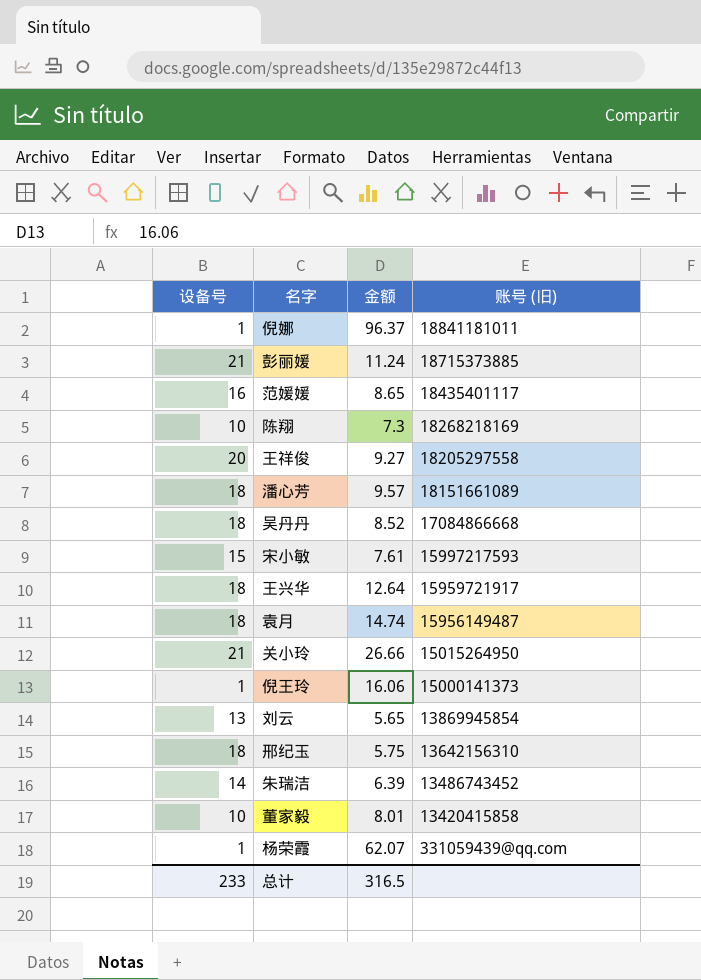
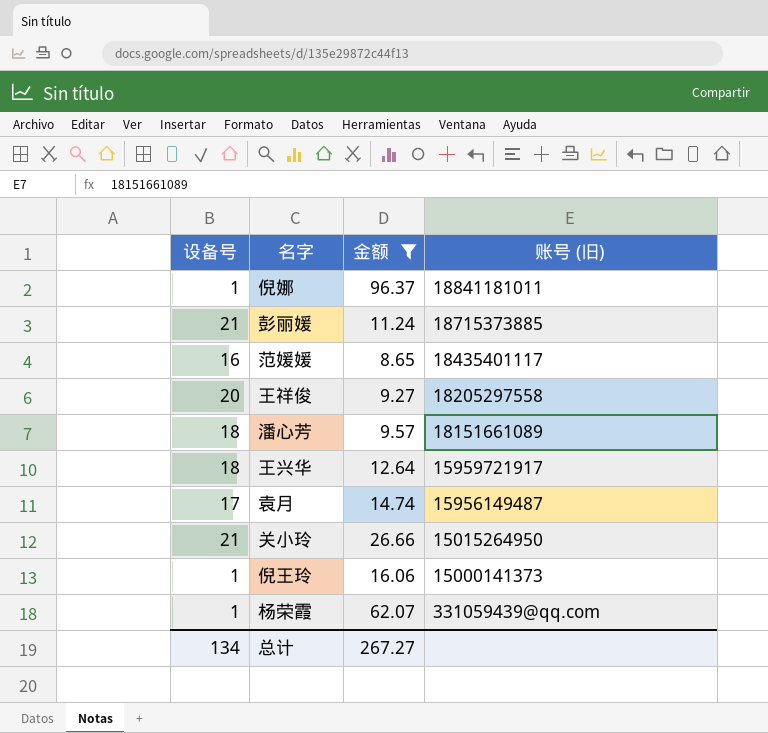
filter: none -> 金额 >= 8.65
袁月 | 设备号: 18 -> 17
总计 | 设备号: 233 -> 134
总计 | 金额: 316.5 -> 267.27

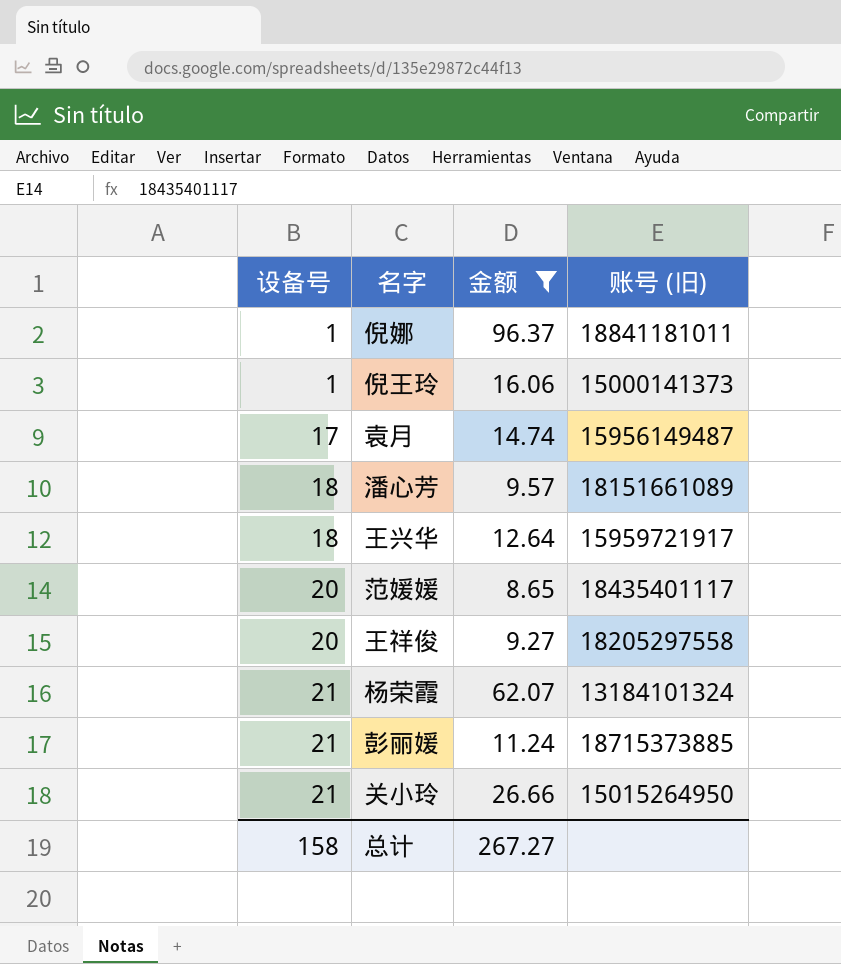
row order: 账号 (旧) descending -> 设备号 ascending
范媛媛 | 设备号: 16 -> 20
杨荣霞 | 设备号: 1 -> 21
杨荣霞 | 账号 (旧): 331059439@qq.com -> 13184101324
总计 | 设备号: 134 -> 158

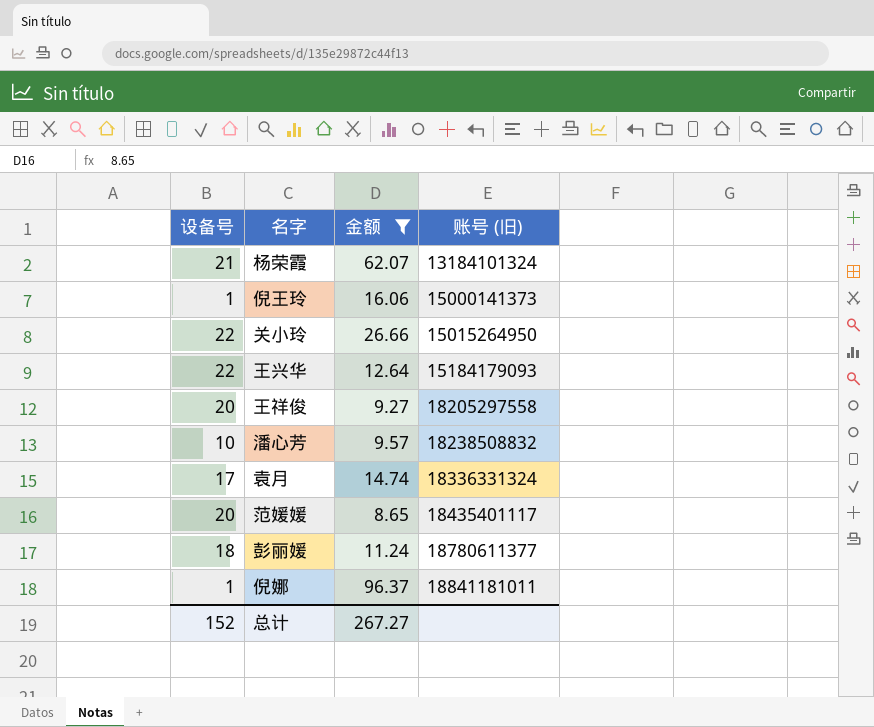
row order: 设备号 ascending -> 账号 (旧) ascending
关小玲 | 设备号: 21 -> 22
王兴华 | 设备号: 18 -> 22
王兴华 | 账号 (旧): 15959721917 -> 15184179093
潘心芳 | 设备号: 18 -> 10
潘心芳 | 账号 (旧): 18151661089 -> 18238508832
袁月 | 账号 (旧): 15956149487 -> 18336331324
彭丽媛 | 设备号: 21 -> 18
彭丽媛 | 账号 (旧): 18715373885 -> 18780611377
总计 | 设备号: 158 -> 152

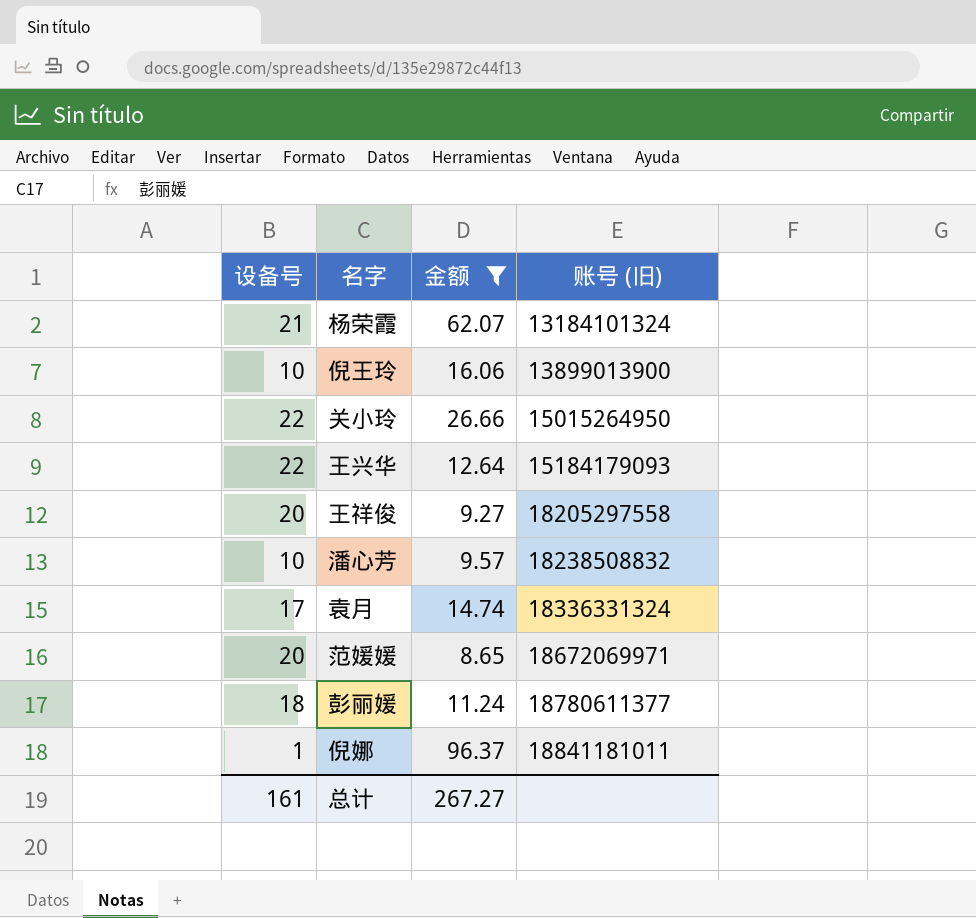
倪王玲 | 设备号: 1 -> 10
倪王玲 | 账号 (旧): 15000141373 -> 13899013900
范媛媛 | 账号 (旧): 18435401117 -> 18672069971
总计 | 设备号: 152 -> 161

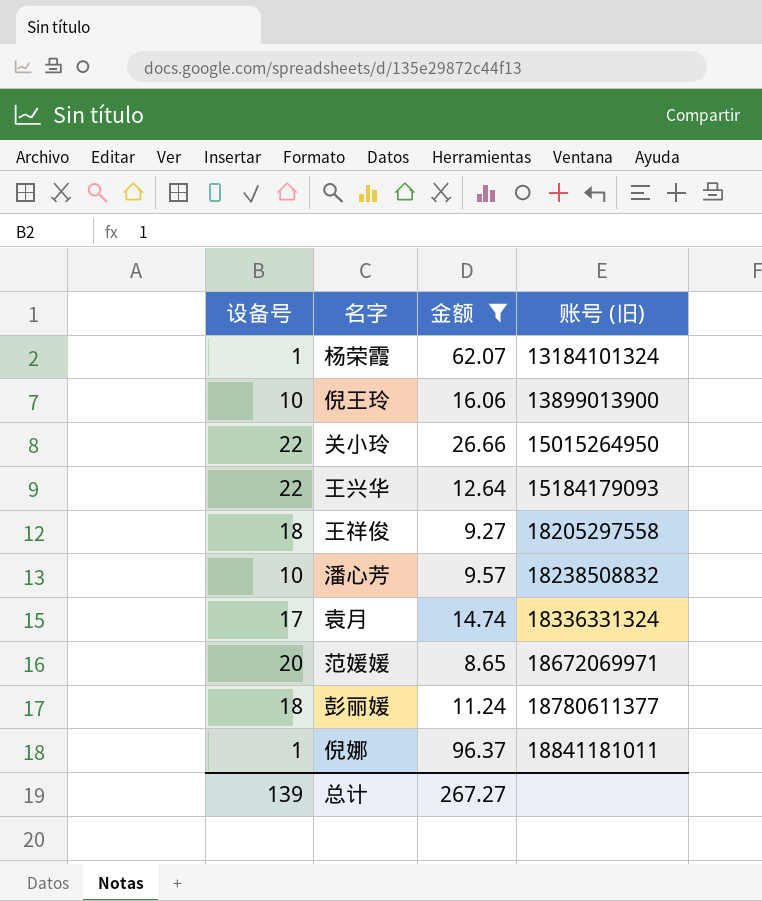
杨荣霞 | 设备号: 21 -> 1
王祥俊 | 设备号: 20 -> 18
总计 | 设备号: 161 -> 139

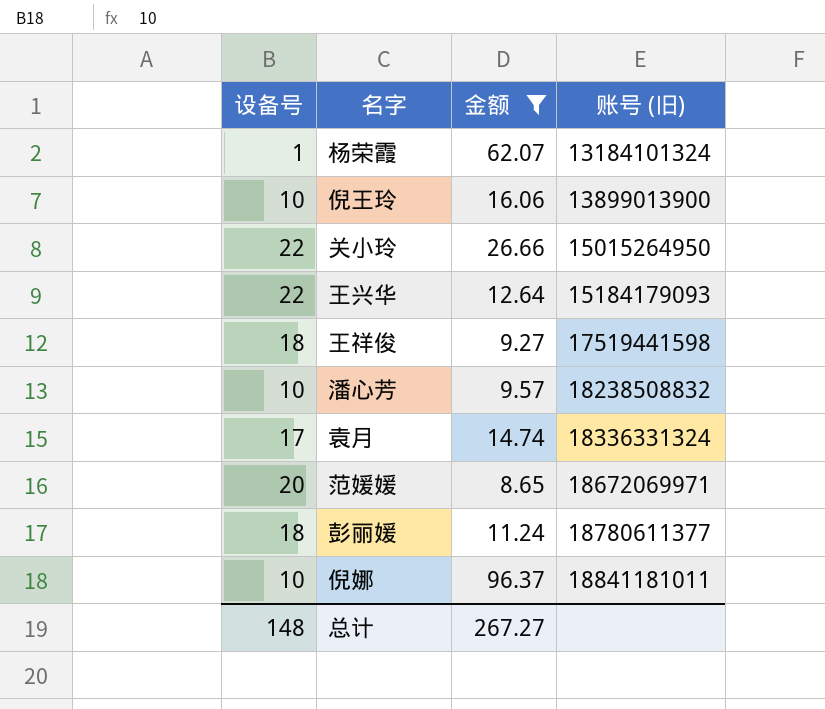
王祥俊 | 账号 (旧): 18205297558 -> 17519441598
倪娜 | 设备号: 1 -> 10
总计 | 设备号: 139 -> 148

